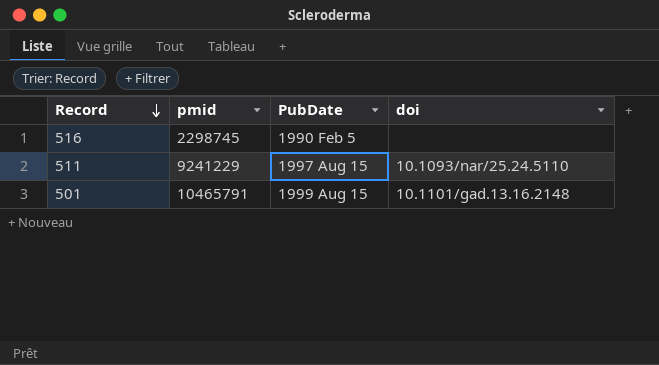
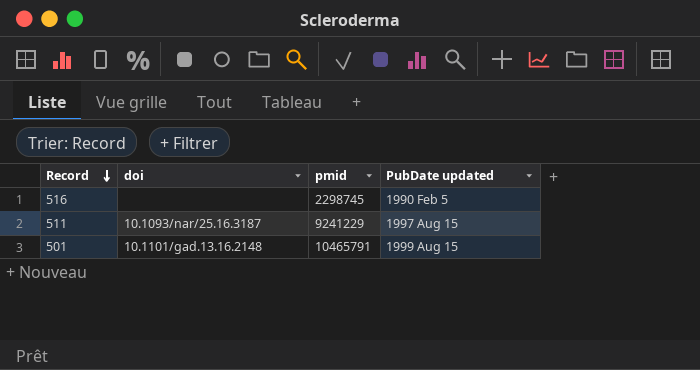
column doi | position: 4 -> 2
column name: PubDate -> PubDate updated
511 | doi: 10.1093/nar/25.24.5110 -> 10.1093/nar/25.16.3187

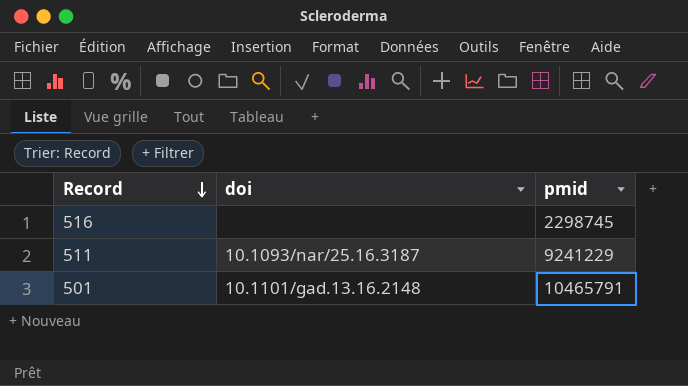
column PubDate updated | position: 4 -> none

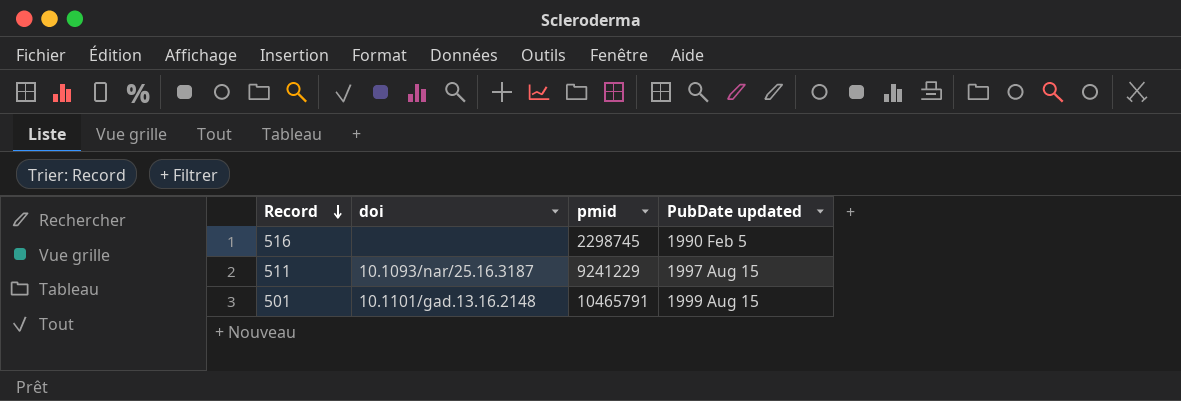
column PubDate updated | position: none -> 4

